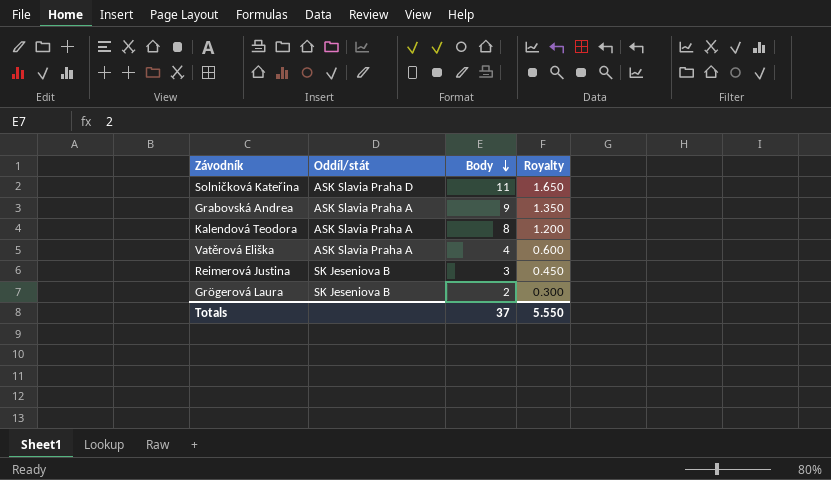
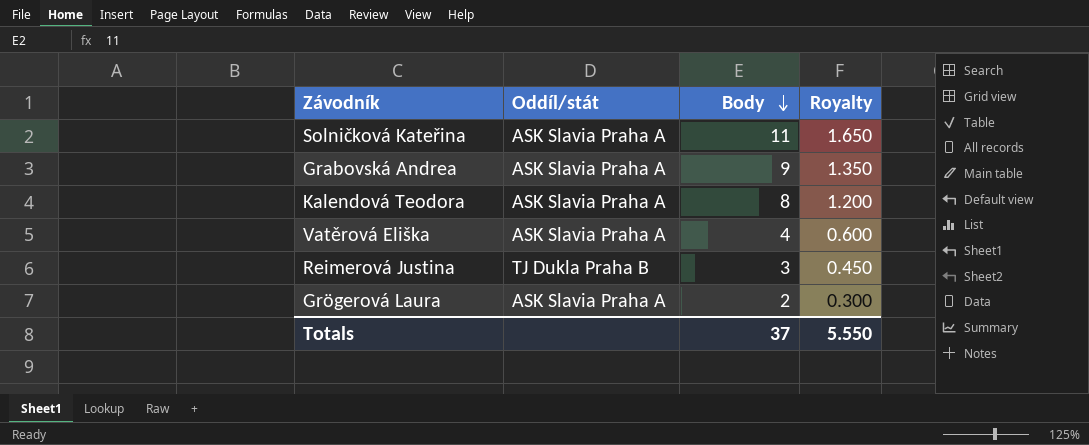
Solničková Kateřina | Oddíl/stát: ASK Slavia Praha D -> ASK Slavia Praha A
Reimerová Justina | Oddíl/stát: SK Jeseniova B -> TJ Dukla Praha B
Grögerová Laura | Oddíl/stát: SK Jeseniova B -> ASK Slavia Praha A

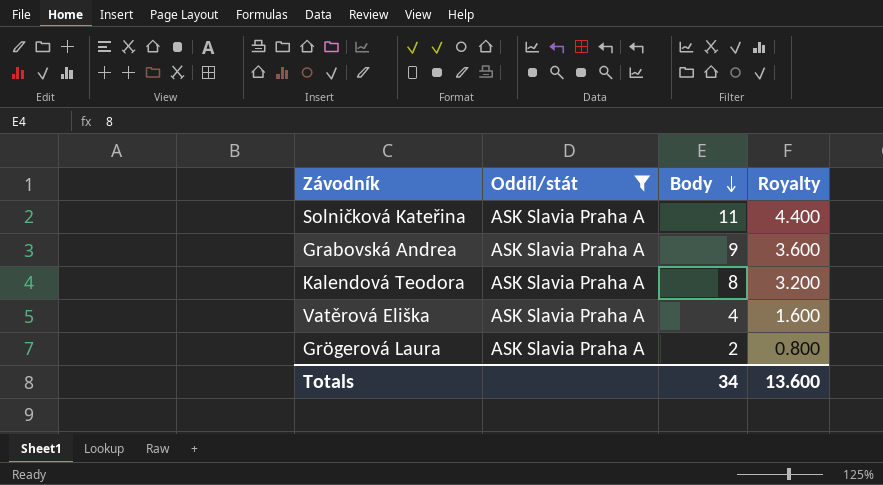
filter: none -> Oddíl/stát = ASK Slavia Praha A
column Royalty | formula: [Body] * 0.15 -> [Body] * 0.4
Totals | Body: 37 -> 34
Totals | Royalty: 5.550 -> 13.600

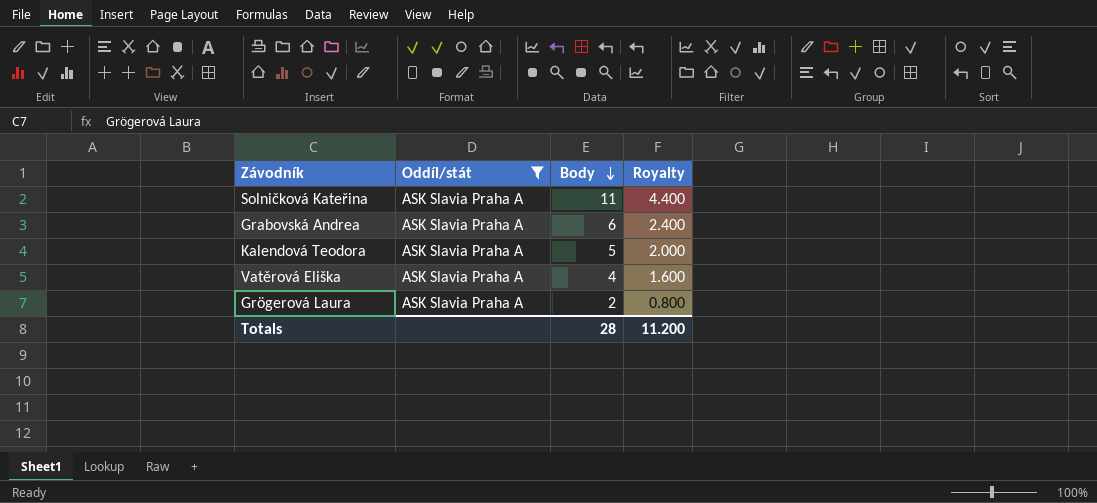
Grabovská Andrea | Body: 9 -> 6
Grabovská Andrea | Royalty: 3.600 -> 2.400
Kalendová Teodora | Body: 8 -> 5
Kalendová Teodora | Royalty: 3.200 -> 2.000
Totals | Body: 34 -> 28
Totals | Royalty: 13.600 -> 11.200

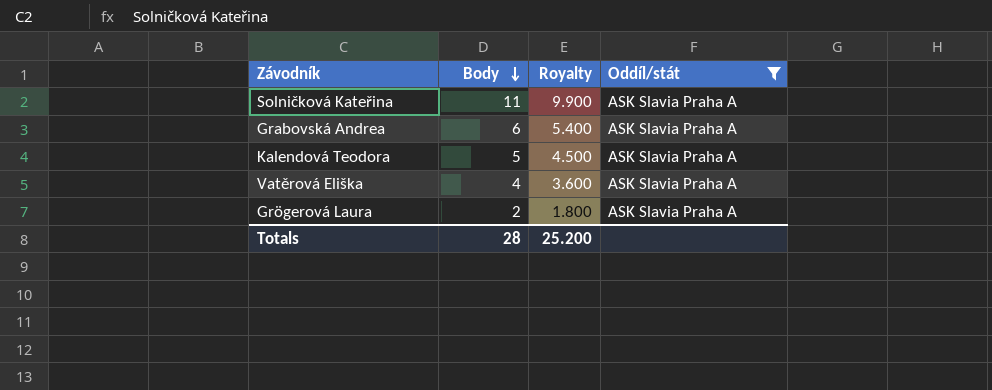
column Royalty | formula: [Body] * 0.4 -> [Body] * 0.9
column Oddíl/stát | position: 2 -> 4
Totals | Royalty: 11.200 -> 25.200

